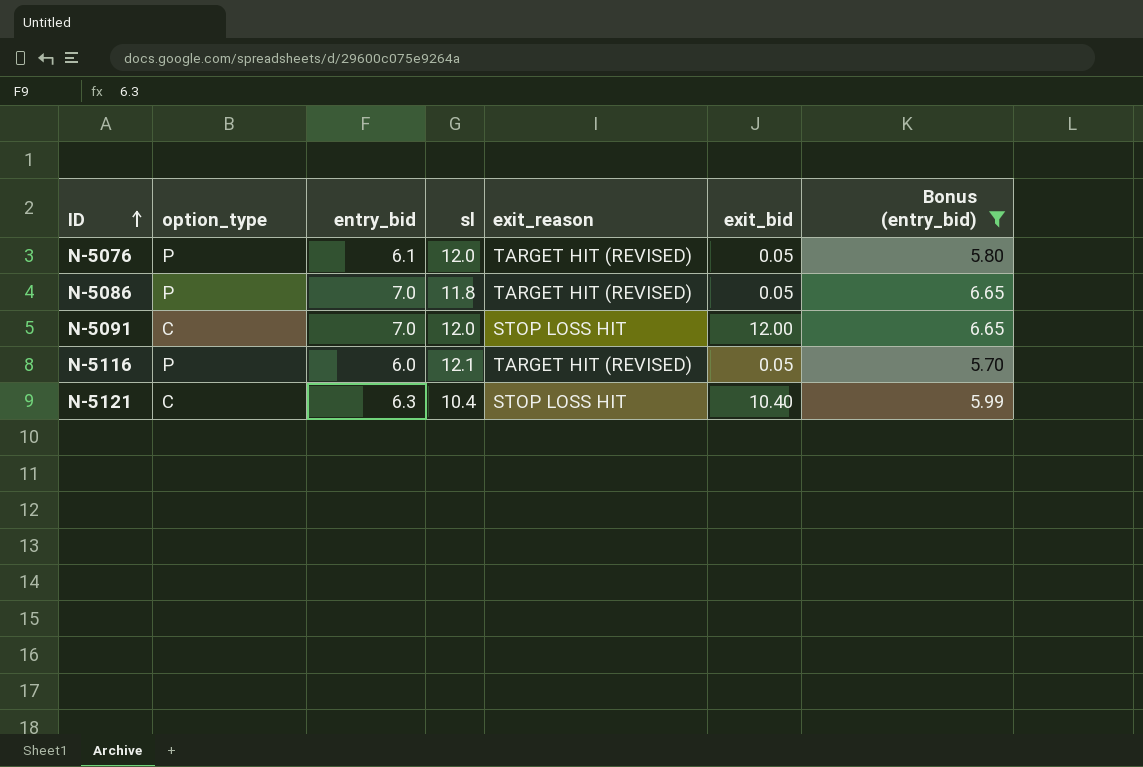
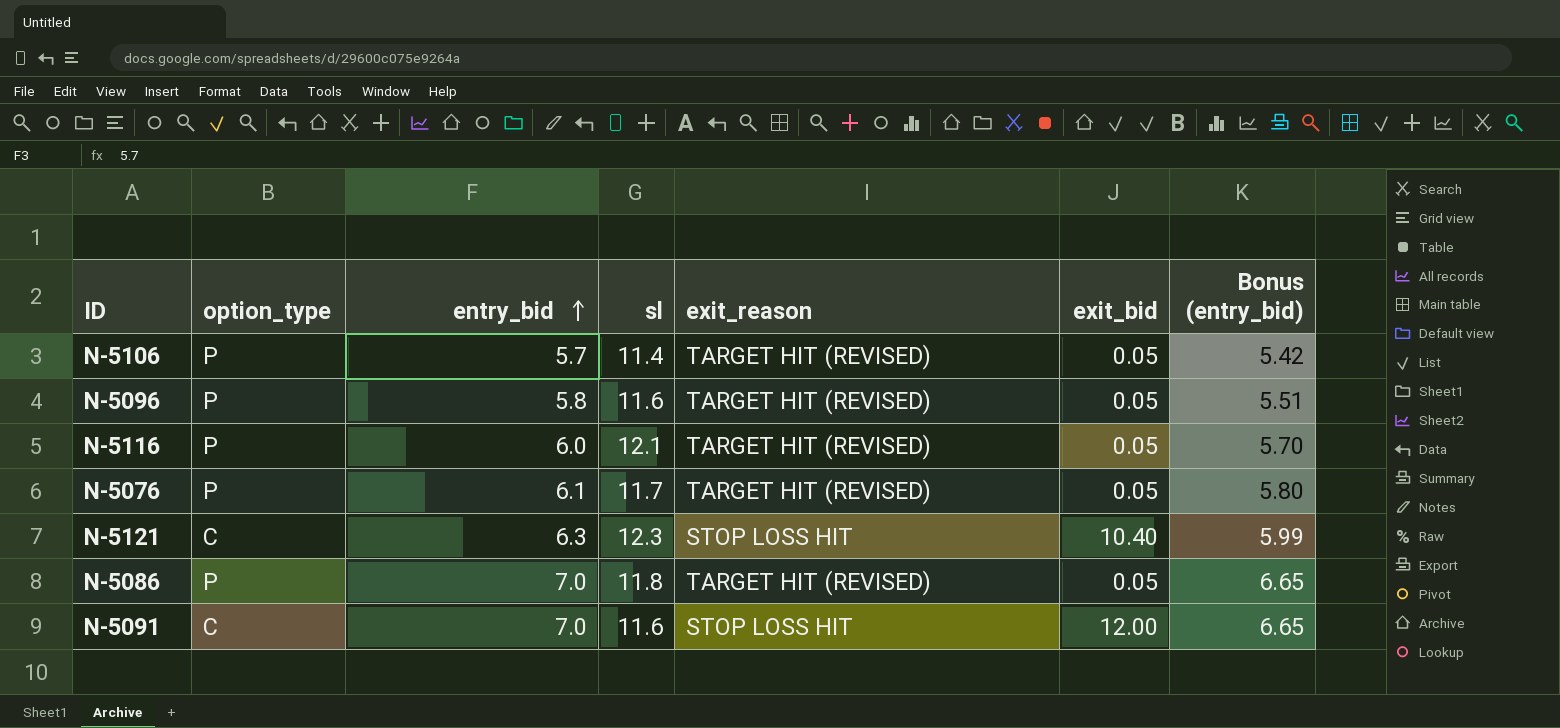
filter: Bonus (entry_bid) >= 5.70 -> none
row order: ID ascending -> entry_bid ascending
N-5076 | sl: 12.0 -> 11.7
N-5121 | sl: 10.4 -> 12.3
N-5091 | sl: 12.0 -> 11.6

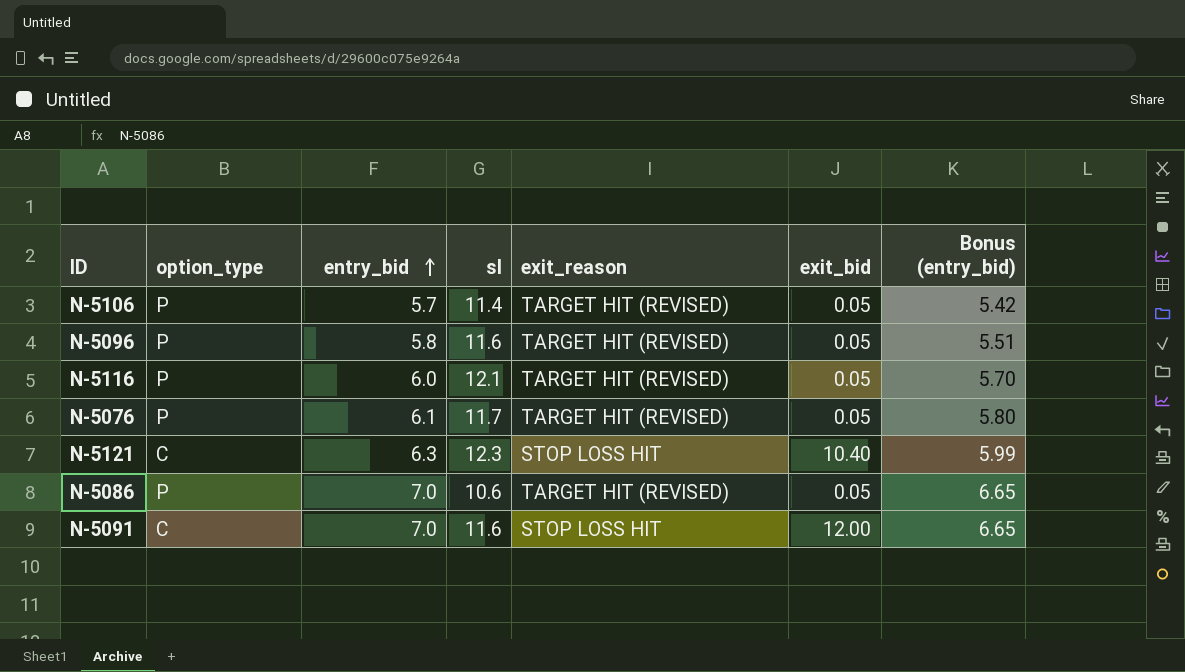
N-5086 | sl: 11.8 -> 10.6

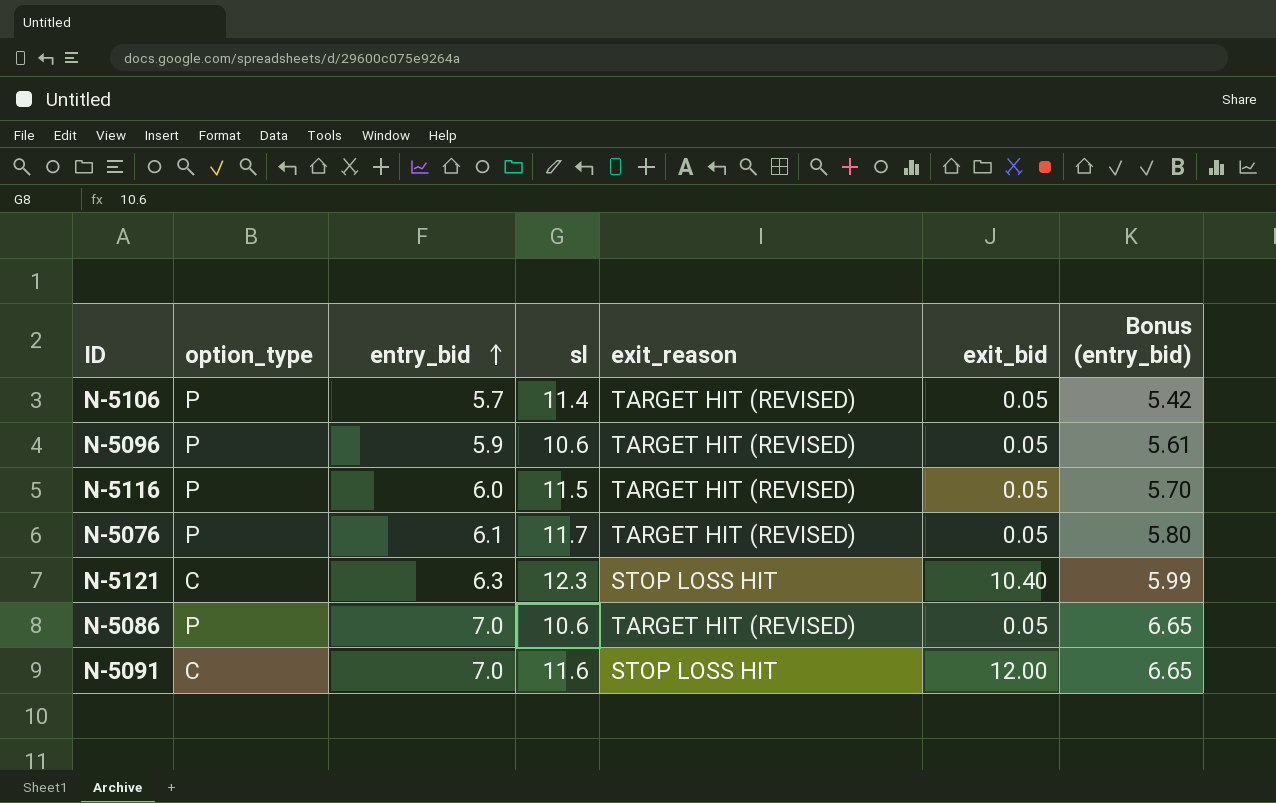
N-5096 | entry_bid: 5.8 -> 5.9
N-5096 | sl: 11.6 -> 10.6
N-5096 | Bonus (entry_bid): 5.51 -> 5.61
N-5116 | sl: 12.1 -> 11.5

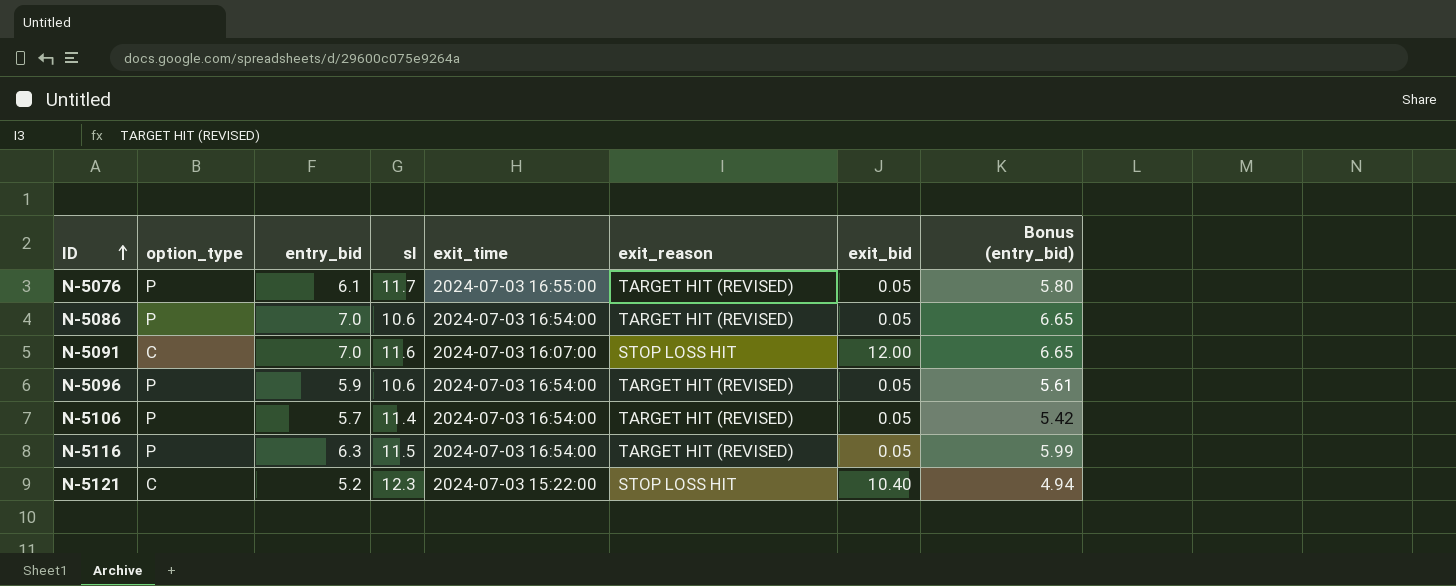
row order: entry_bid ascending -> ID ascending
column exit_time | position: none -> 5
N-5116 | entry_bid: 6.0 -> 6.3
N-5116 | Bonus (entry_bid): 5.70 -> 5.99
N-5121 | entry_bid: 6.3 -> 5.2
N-5121 | Bonus (entry_bid): 5.99 -> 4.94

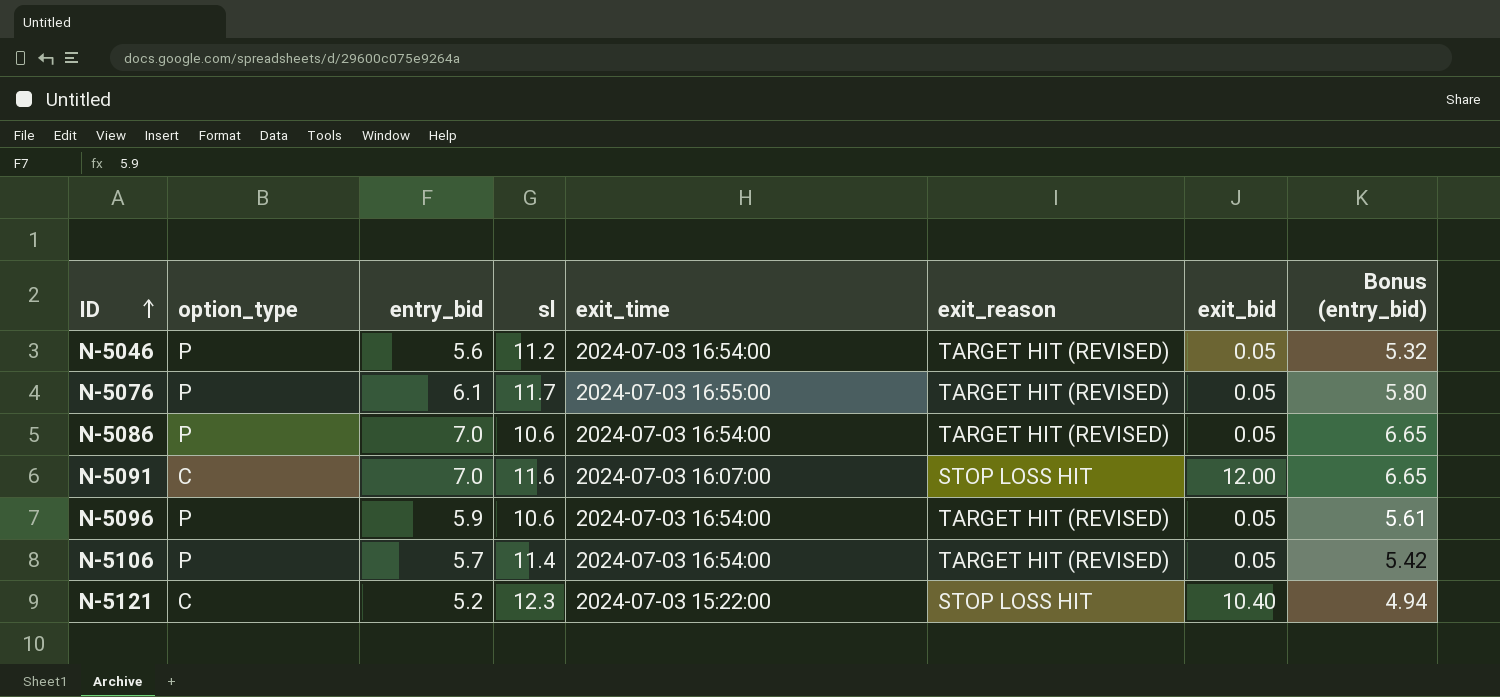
row N-5116: P | 6.3 | 11.5 | 2024-07-03 16:54:00 | TARGET HIT (REVISED) | 0.05 | 5.99 -> none
row N-5046: none -> P | 5.6 | 11.2 | 2024-07-03 16:54:00 | TARGET HIT (REVISED) | 0.05 | 5.32

